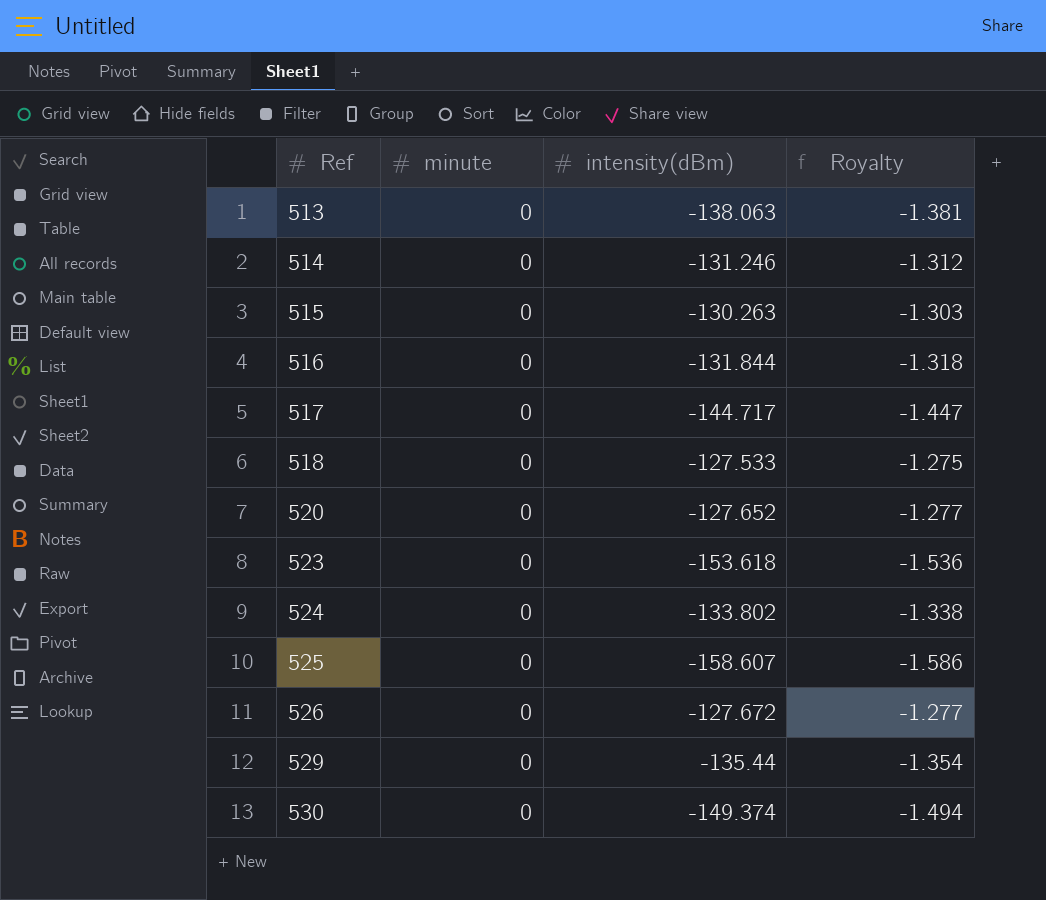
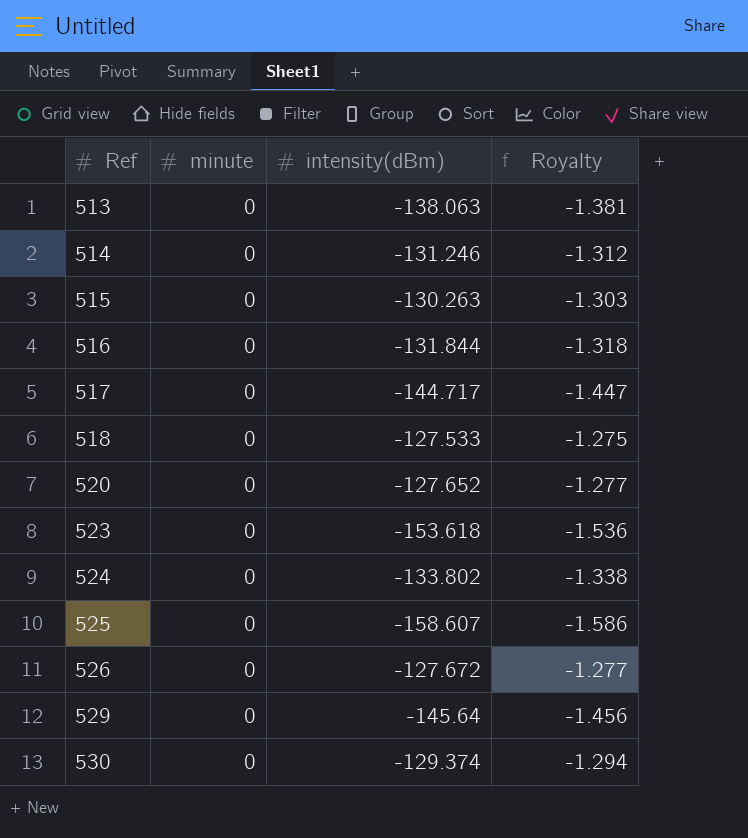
529 | intensity(dBm): -135.44 -> -145.64
529 | Royalty: -1.354 -> -1.456
530 | intensity(dBm): -149.374 -> -129.374
530 | Royalty: -1.494 -> -1.294

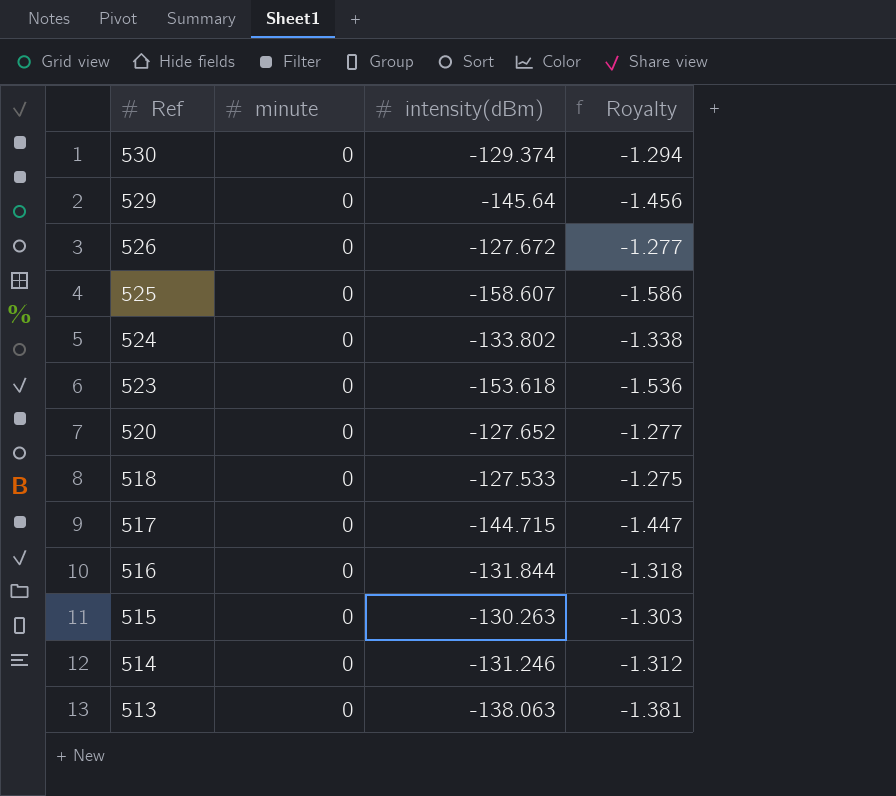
row order: Ref ascending -> Ref descending
517 | intensity(dBm): -144.717 -> -144.715

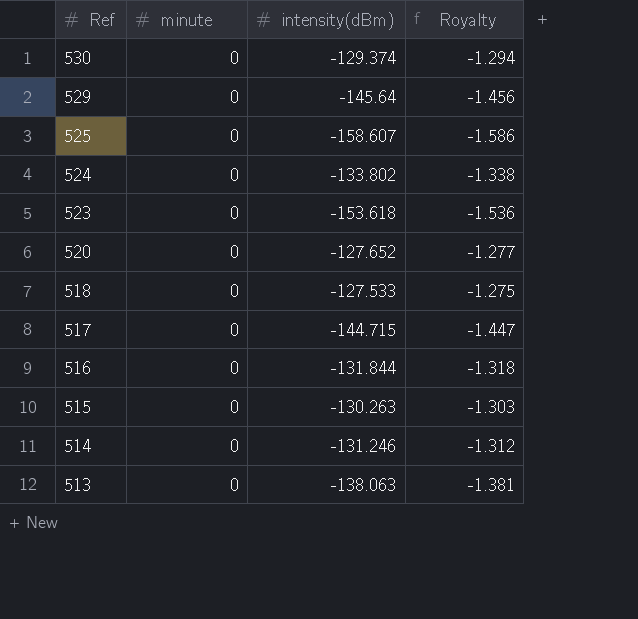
row 526: 0 | -127.672 | -1.277 -> none

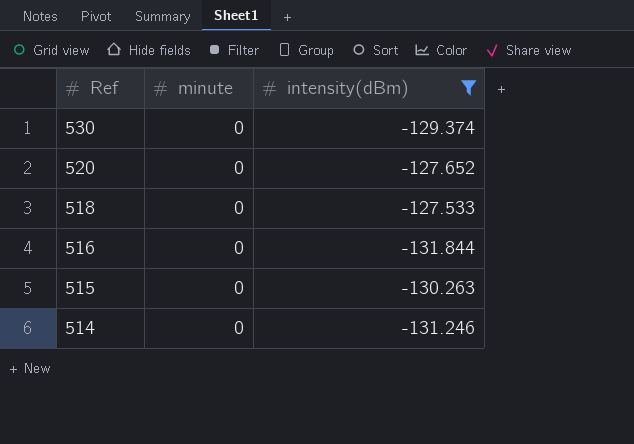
filter: none -> intensity(dBm) >= -131.844
column Royalty | formula: [intensity(dBm)] * 0.01 -> none

